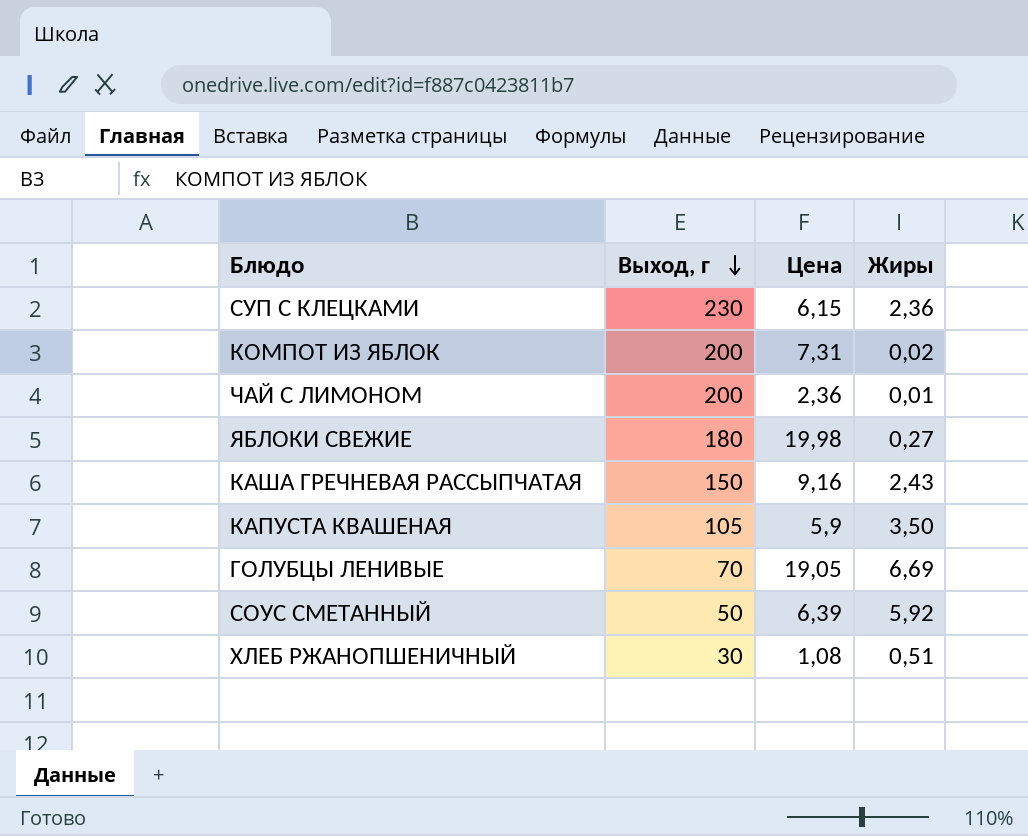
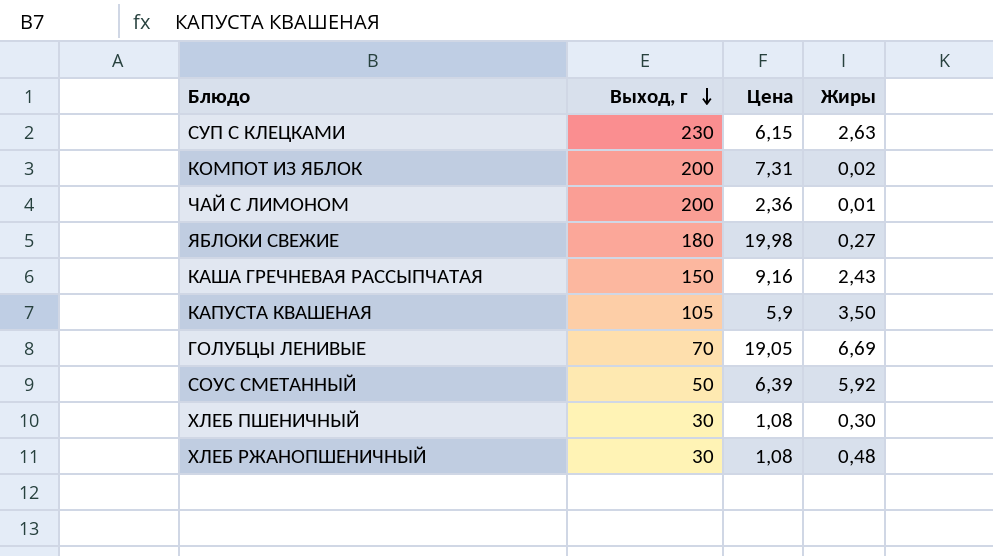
СУП С КЛЕЦКАМИ | Жиры: 2,36 -> 2,63
row ХЛЕБ ПШЕНИЧНЫЙ: none -> 30 | 1,08 | 0,30
ХЛЕБ РЖАНОПШЕНИЧНЫЙ | Жиры: 0,51 -> 0,48

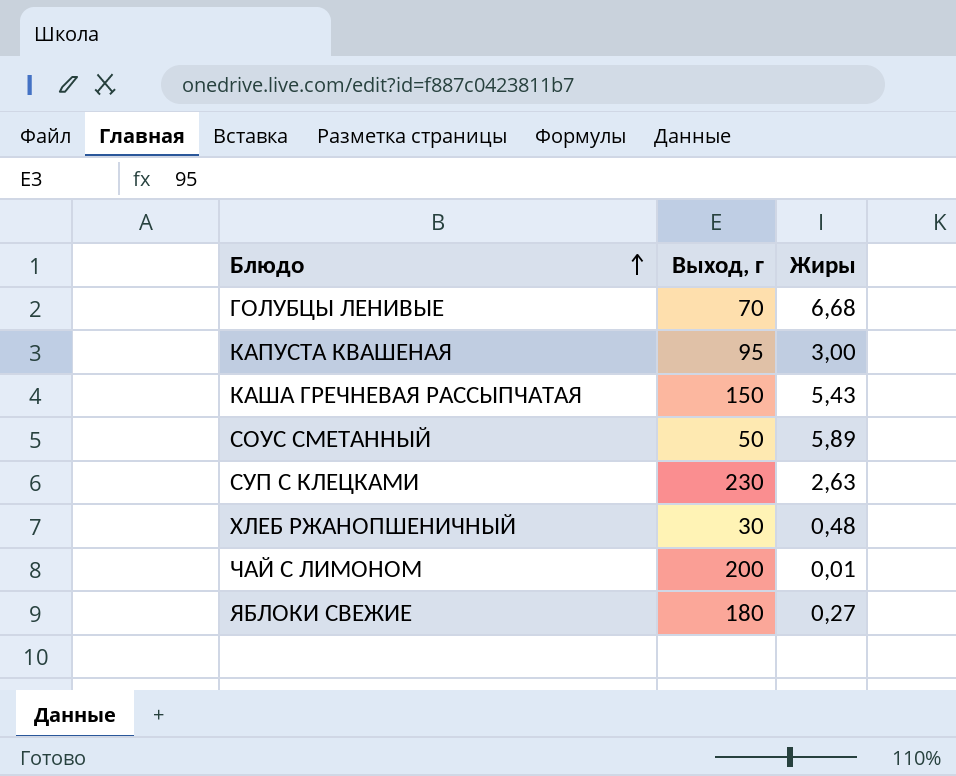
row order: Выход, г descending -> Блюдо ascending
column Цена | position: 3 -> none
row КОМПОТ ИЗ ЯБЛОК: 200 | 7,31 | 0,02 -> none
row ХЛЕБ ПШЕНИЧНЫЙ: 30 | 1,08 | 0,30 -> none
ГОЛУБЦЫ ЛЕНИВЫЕ | Жиры: 6,69 -> 6,68
КАПУСТА КВАШЕНАЯ | Выход, г: 105 -> 95
КАПУСТА КВАШЕНАЯ | Жиры: 3,50 -> 3,00
КАША ГРЕЧНЕВАЯ РАССЫПЧАТАЯ | Жиры: 2,43 -> 5,43
СОУС СМЕТАННЫЙ | Жиры: 5,92 -> 5,89

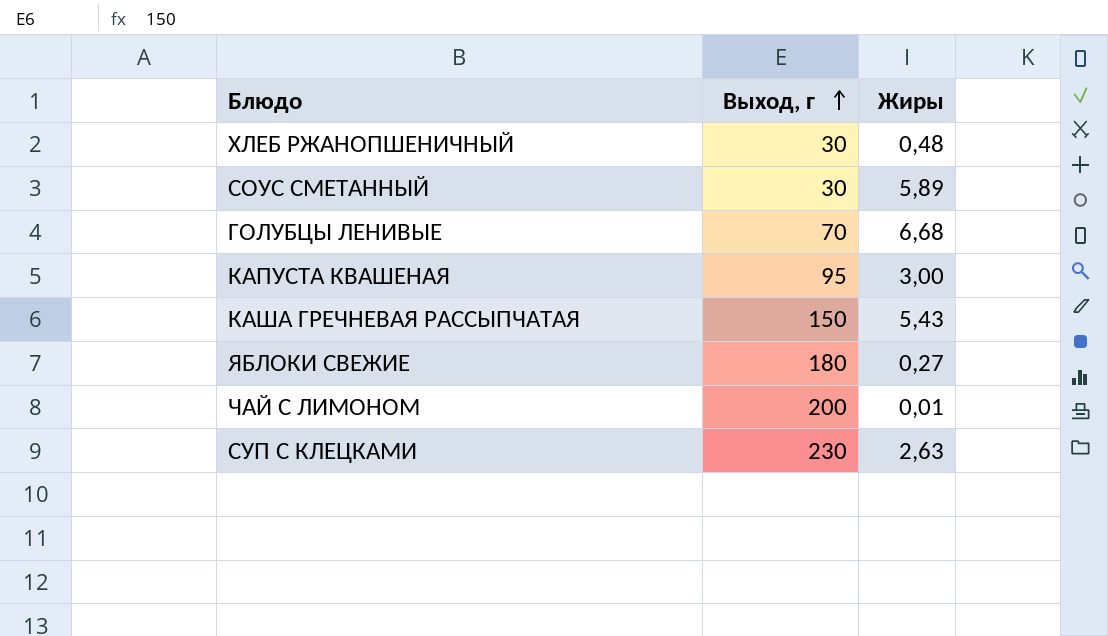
row order: Блюдо ascending -> Выход, г ascending
СОУС СМЕТАННЫЙ | Выход, г: 50 -> 30

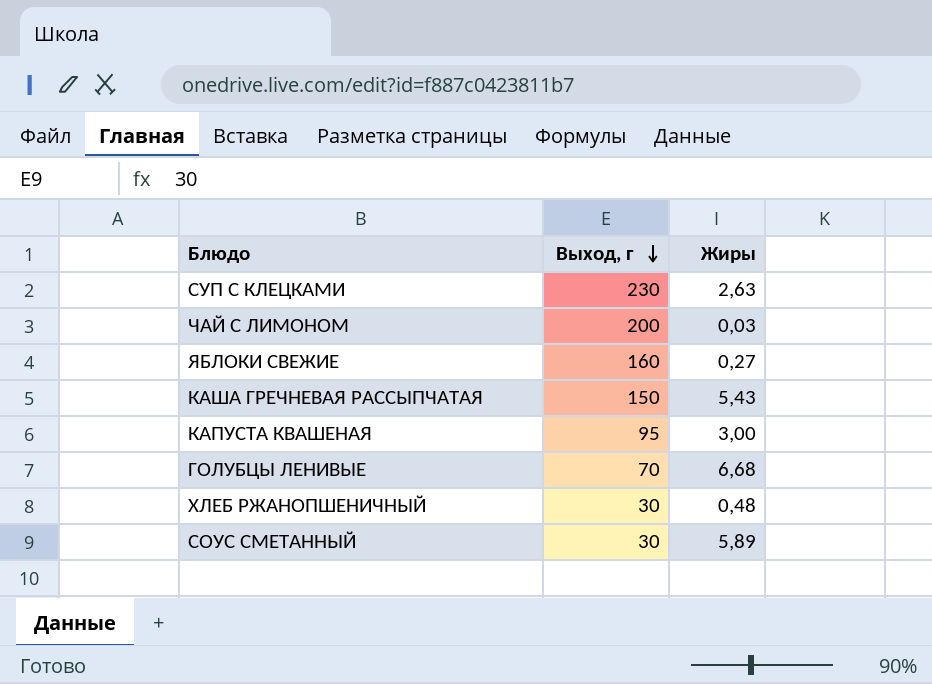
row order: Выход, г ascending -> Выход, г descending
ЧАЙ С ЛИМОНОМ | Жиры: 0,01 -> 0,03
ЯБЛОКИ СВЕЖИЕ | Выход, г: 180 -> 160

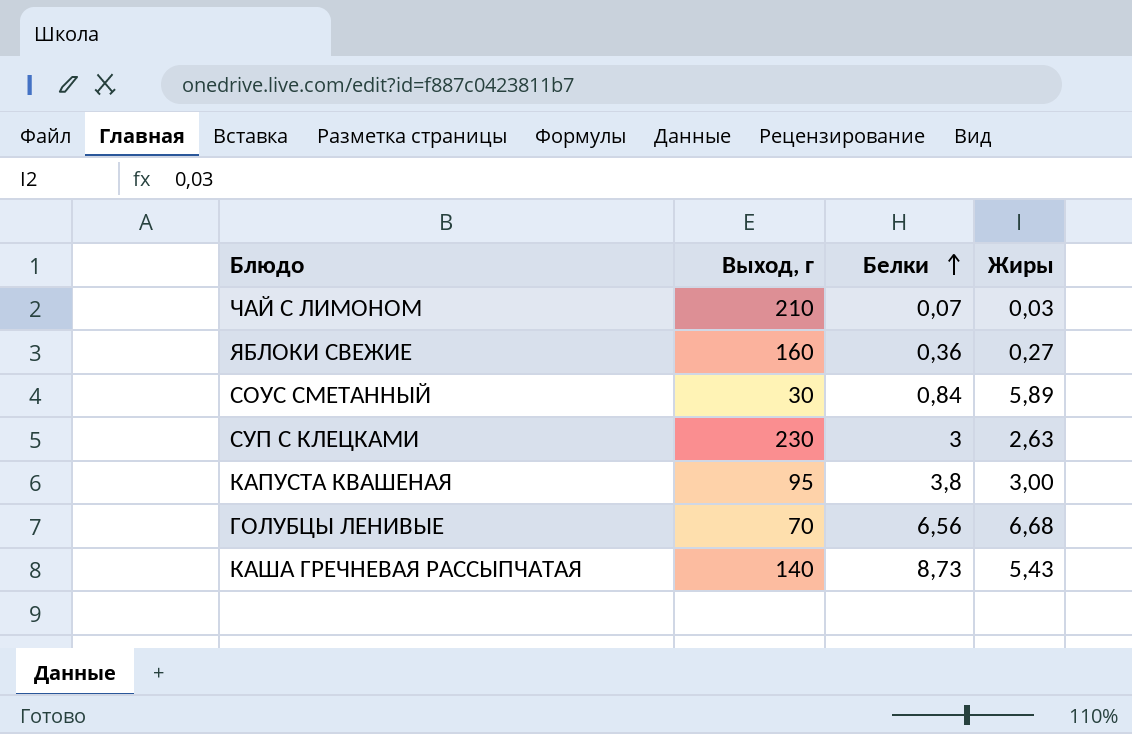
row order: Выход, г descending -> Белки ascending
column Белки | position: none -> 3
row ХЛЕБ РЖАНОПШЕНИЧНЫЙ: 30 | 0,48 -> none
ЧАЙ С ЛИМОНОМ | Выход, г: 200 -> 210
КАША ГРЕЧНЕВАЯ РАССЫПЧАТАЯ | Выход, г: 150 -> 140

